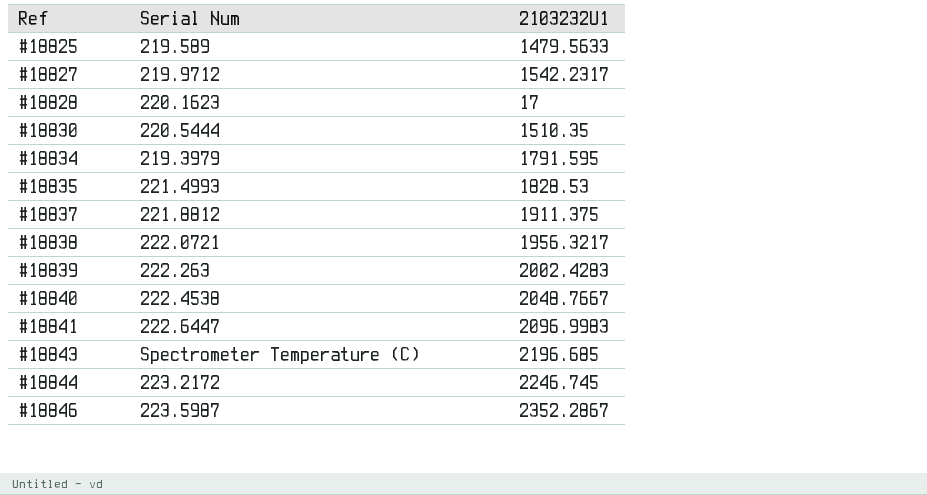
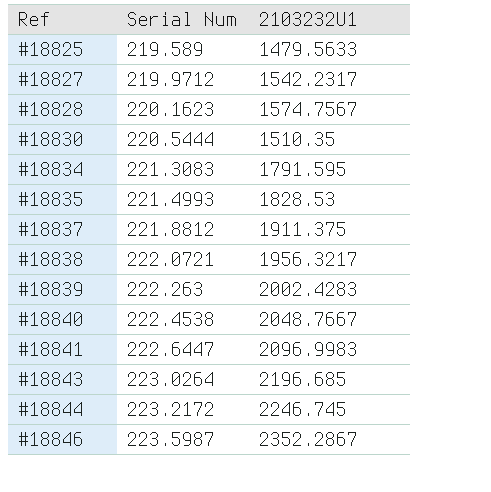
#18828 | 2103232U1: 17 -> 1574.7567
#18834 | Serial Num: 219.3979 -> 221.3083
#18843 | Serial Num: Spectrometer Temperature (C) -> 223.0264

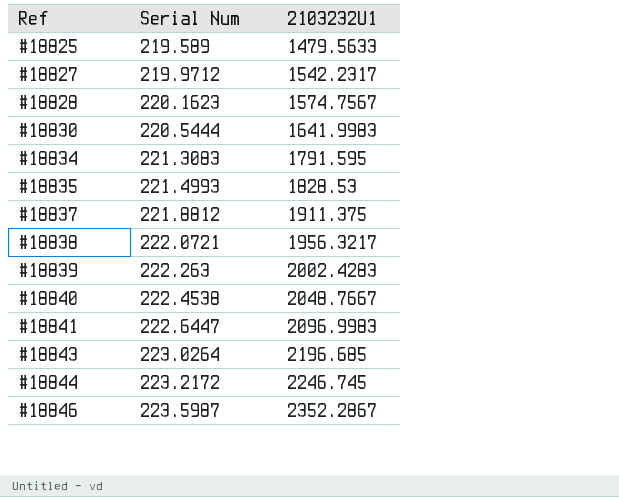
#18830 | 2103232U1: 1510.35 -> 1641.9983

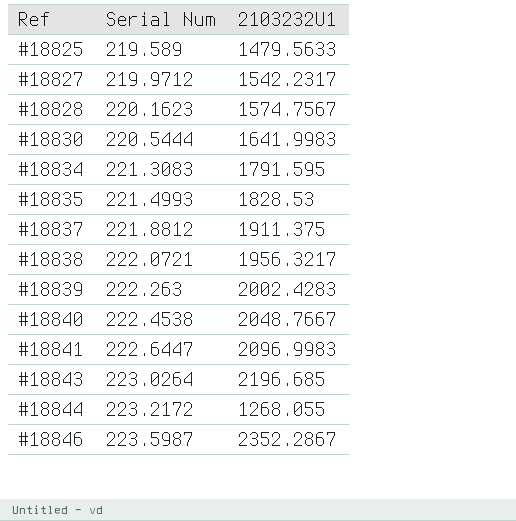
#18844 | 2103232U1: 2246.745 -> 1268.055

